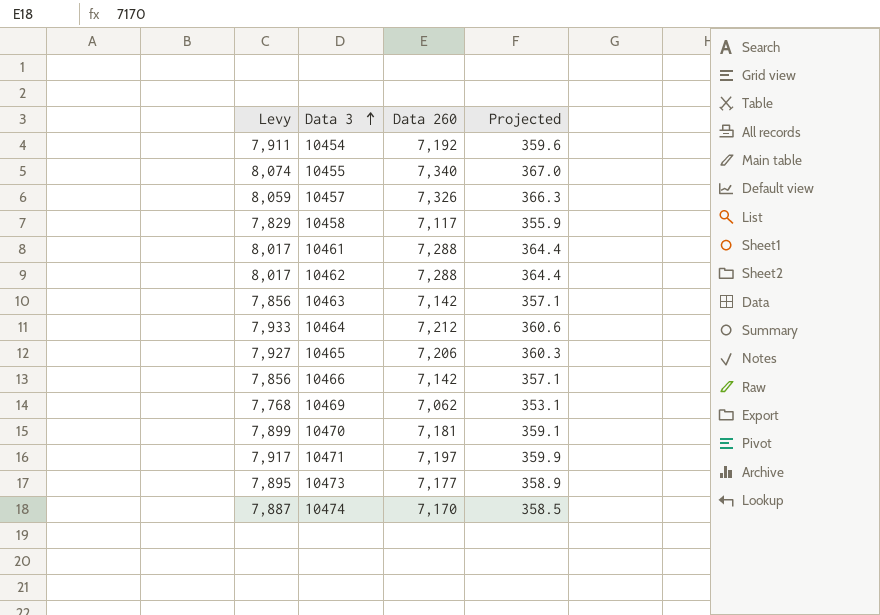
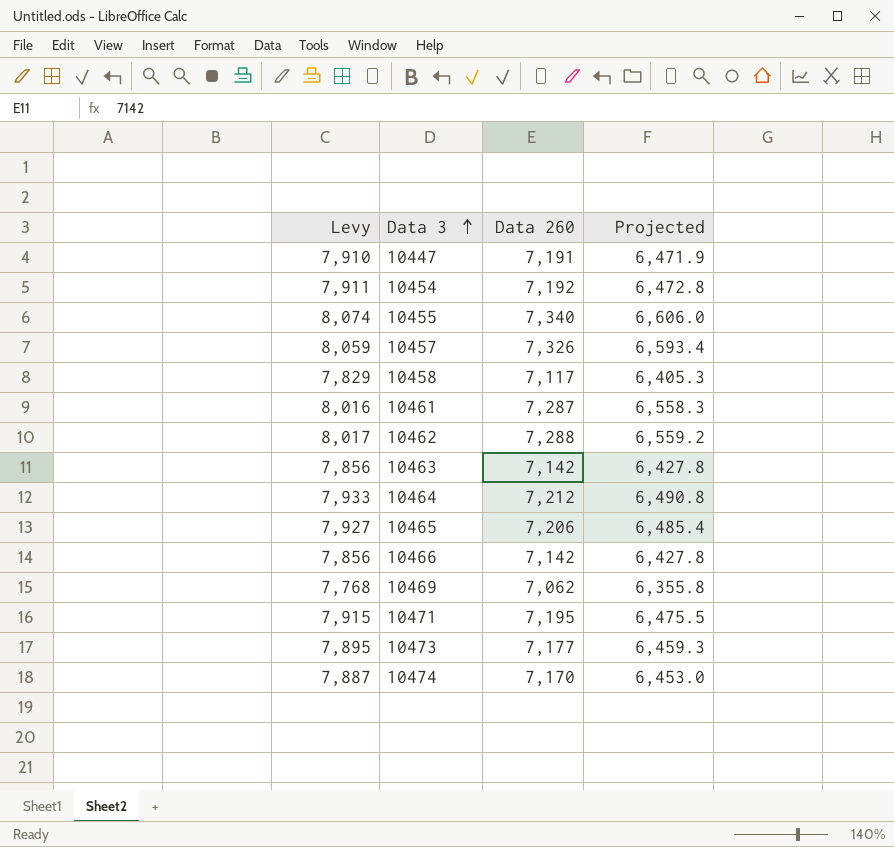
column Projected | formula: [Data 260] * 0.05 -> [Data 260] * 0.9
row 10470: 7,899 | 7,181 | 359.1 -> none
row 10447: none -> 7,910 | 7,191 | 6,471.9
10461 | Levy: 8,017 -> 8,016
10461 | Data 260: 7,288 -> 7,287
10471 | Levy: 7,917 -> 7,915
10471 | Data 260: 7,197 -> 7,195

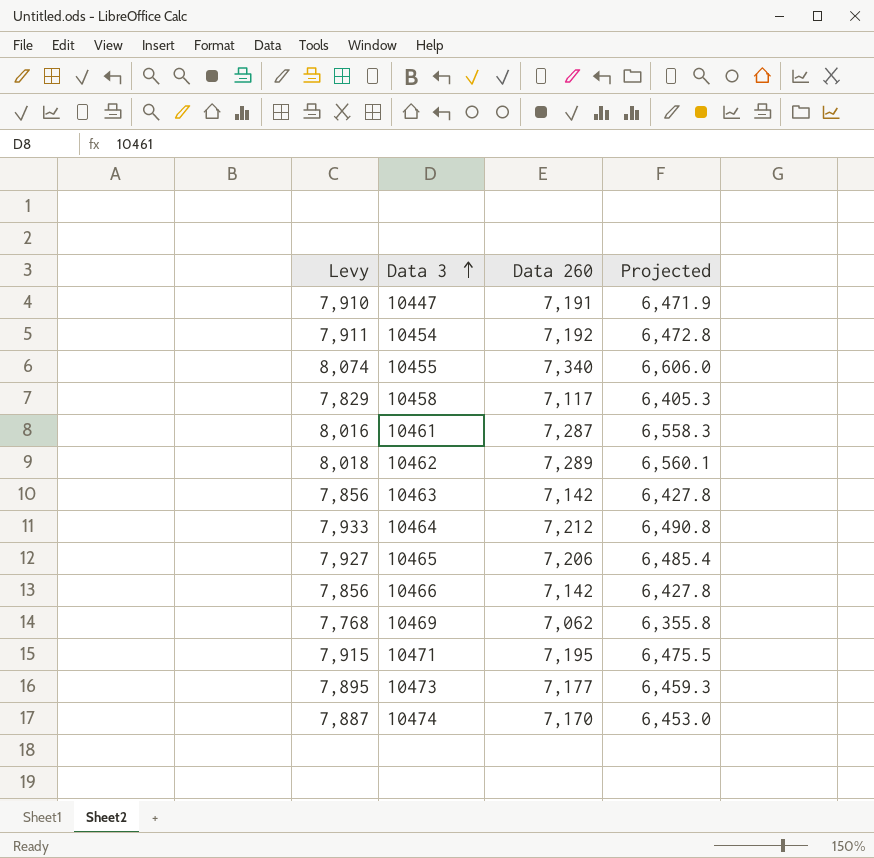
row 10457: 8,059 | 7,326 | 6,593.4 -> none
10462 | Levy: 8,017 -> 8,018
10462 | Data 260: 7,288 -> 7,289
10462 | Projected: 6,559.2 -> 6,560.1

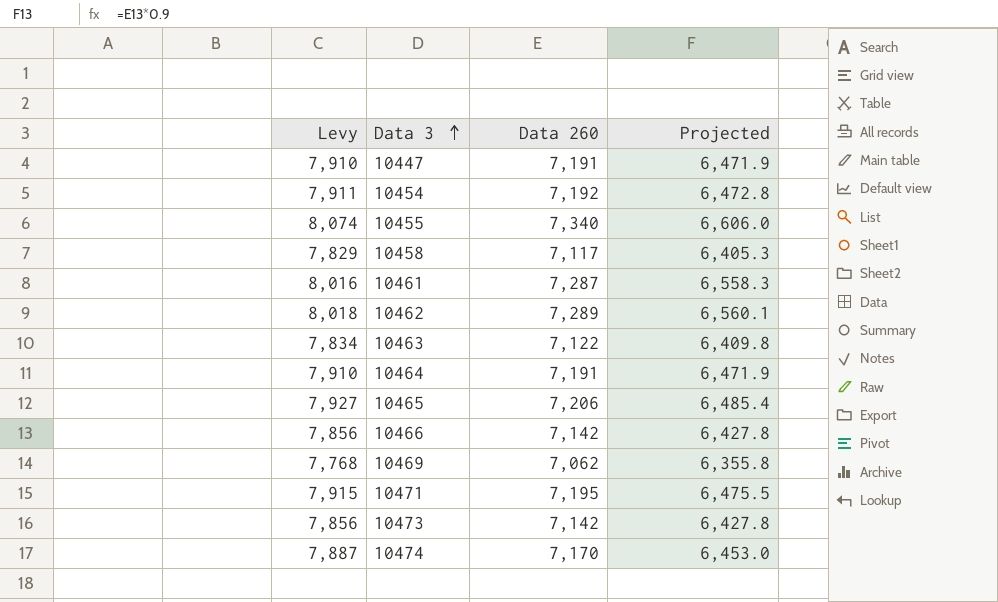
10463 | Levy: 7,856 -> 7,834
10463 | Data 260: 7,142 -> 7,122
10463 | Projected: 6,427.8 -> 6,409.8
10464 | Levy: 7,933 -> 7,910
10464 | Data 260: 7,212 -> 7,191
10464 | Projected: 6,490.8 -> 6,471.9
10473 | Levy: 7,895 -> 7,856
10473 | Data 260: 7,177 -> 7,142
10473 | Projected: 6,459.3 -> 6,427.8

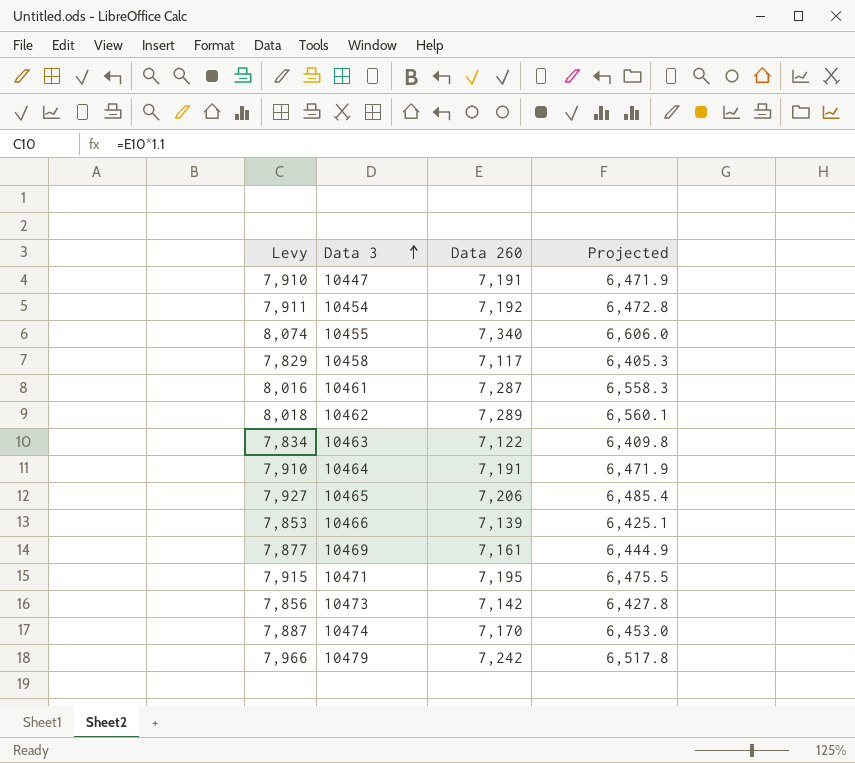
10466 | Levy: 7,856 -> 7,853
10466 | Data 260: 7,142 -> 7,139
10466 | Projected: 6,427.8 -> 6,425.1
10469 | Levy: 7,768 -> 7,877
10469 | Data 260: 7,062 -> 7,161
10469 | Projected: 6,355.8 -> 6,444.9
row 10479: none -> 7,966 | 7,242 | 6,517.8

